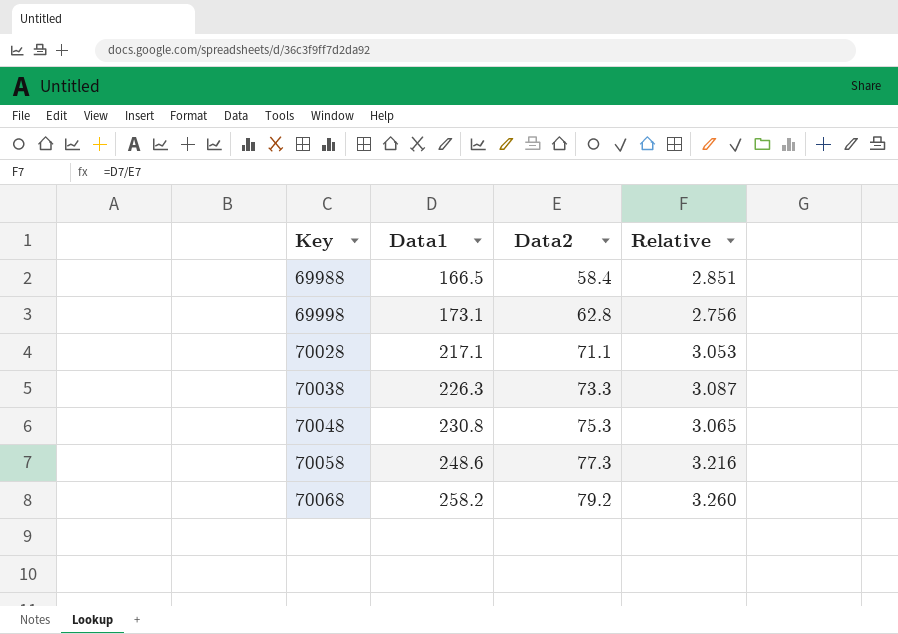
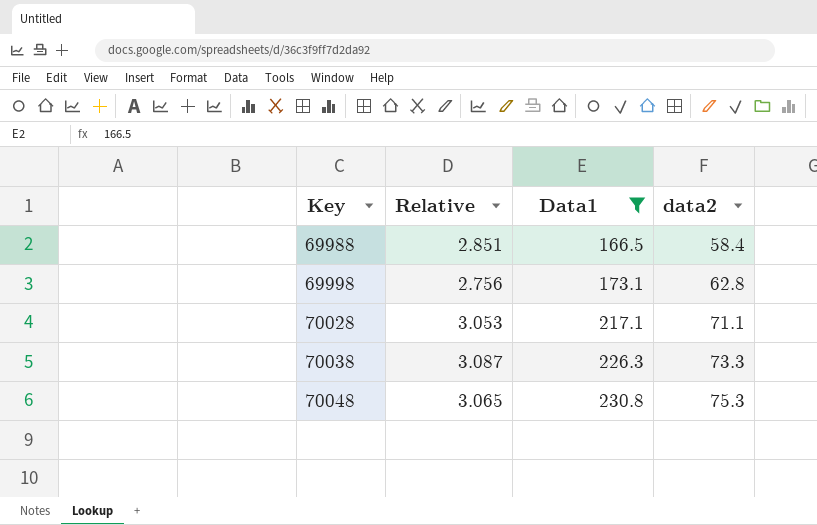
filter: none -> Data1 <= 230.8
column Relative | position: 4 -> 2
column name: Data2 -> data2

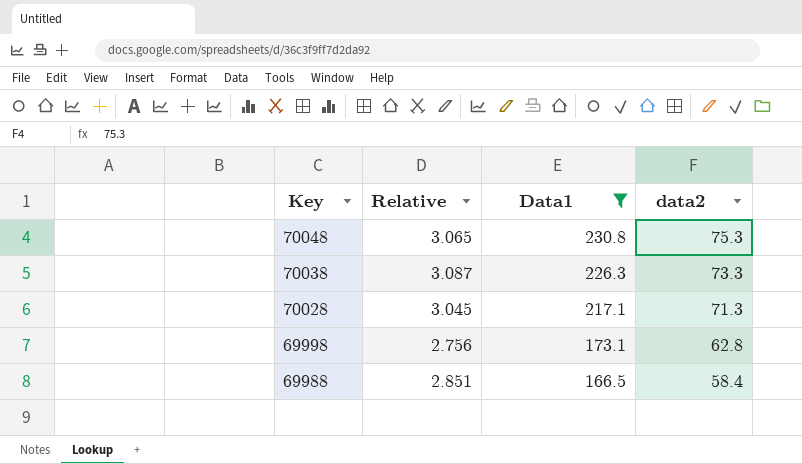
row order: Key ascending -> Key descending
70028 | Relative: 3.053 -> 3.045
70028 | data2: 71.1 -> 71.3

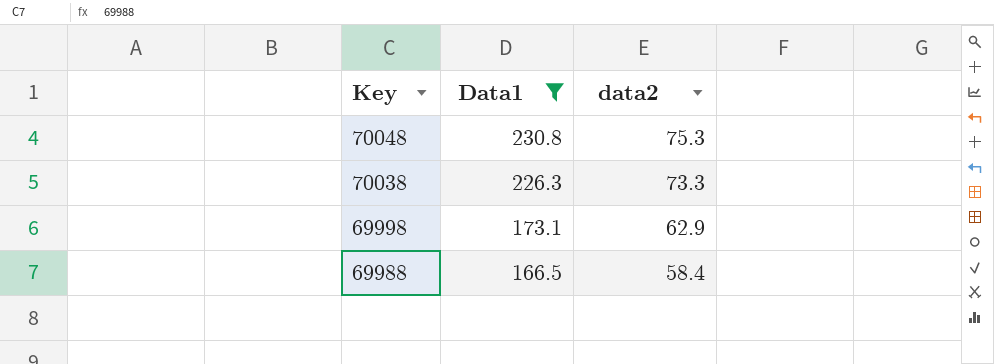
column Relative | formula: [Data1] / [data2] -> none
row 70028: 3.045 | 217.1 | 71.3 -> none
69998 | data2: 62.8 -> 62.9

